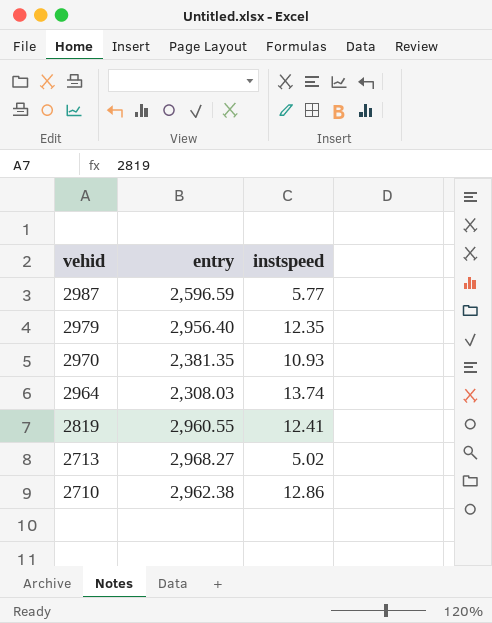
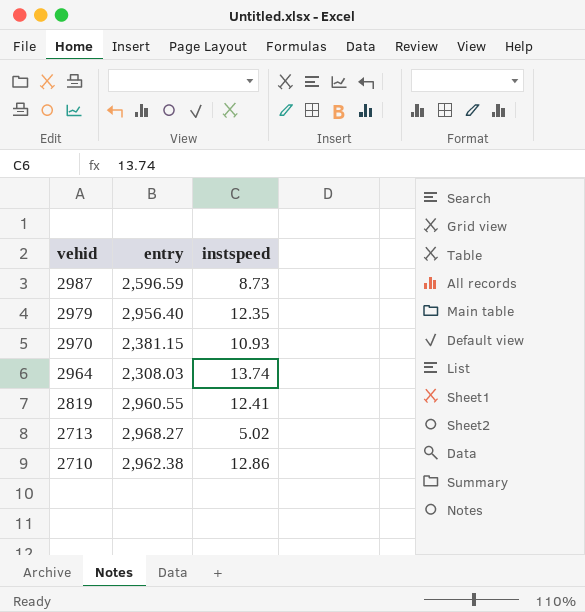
2987 | instspeed: 5.77 -> 8.73
2970 | entry: 2,381.35 -> 2,381.15

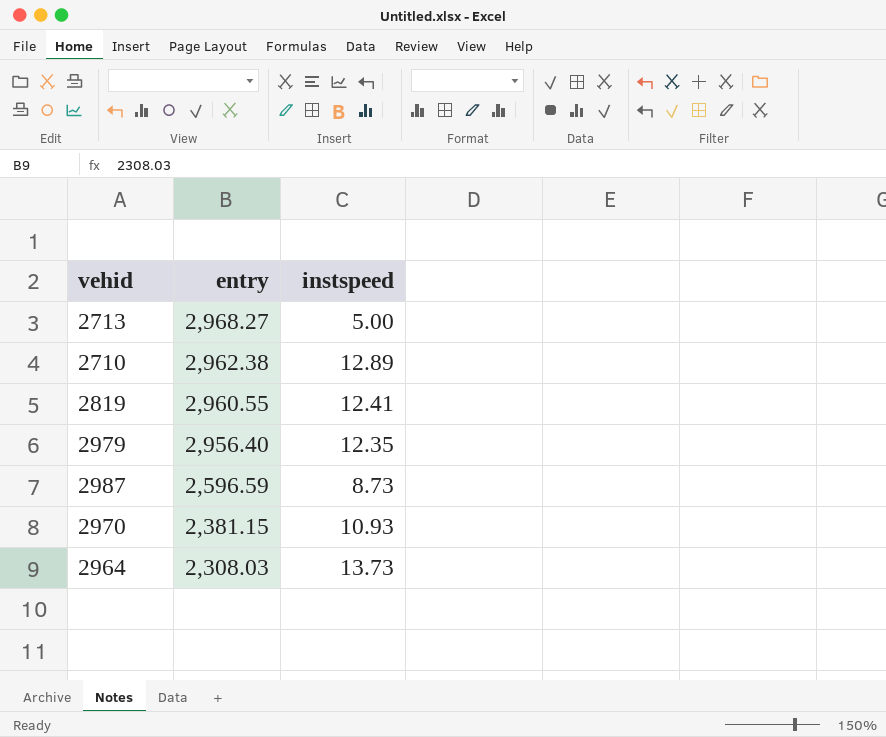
row order: vehid descending -> entry descending
2713 | instspeed: 5.02 -> 5.00
2710 | instspeed: 12.86 -> 12.89
2964 | instspeed: 13.74 -> 13.73

